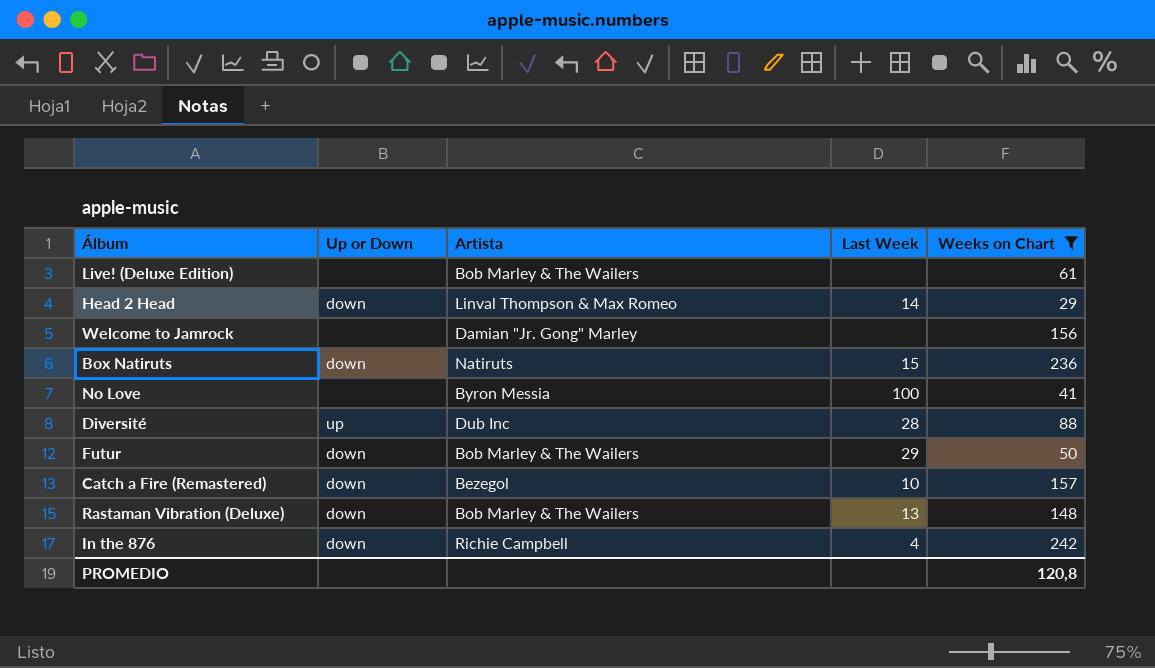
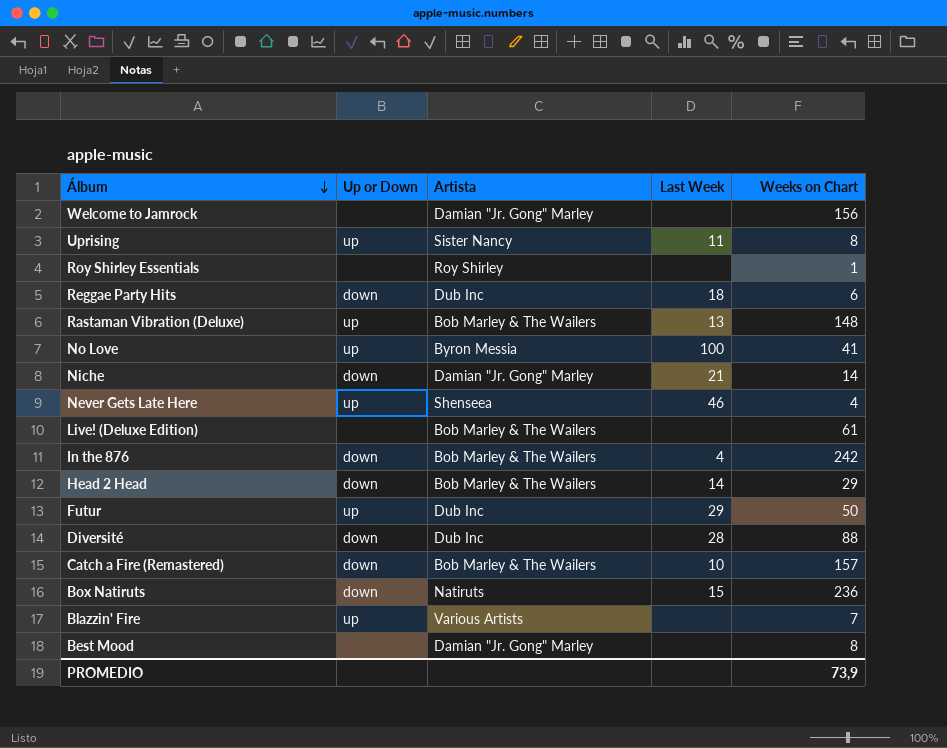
filter: Weeks on Chart >= 29 -> none
row order: none -> Álbum descending
Rastaman Vibration (Deluxe) | Up or Down: down -> up
No Love | Up or Down: none -> up
In the 876 | Artista: Richie Campbell -> Bob Marley & The Wailers
Head 2 Head | Artista: Linval Thompson & Max Romeo -> Bob Marley & The Wailers
Futur | Up or Down: down -> up
Futur | Artista: Bob Marley & The Wailers -> Dub Inc
Diversité | Up or Down: up -> down
Catch a Fire (Remastered) | Artista: Bezegol -> Bob Marley & The Wailers
PROMEDIO | Weeks on Chart: 120,8 -> 73,9

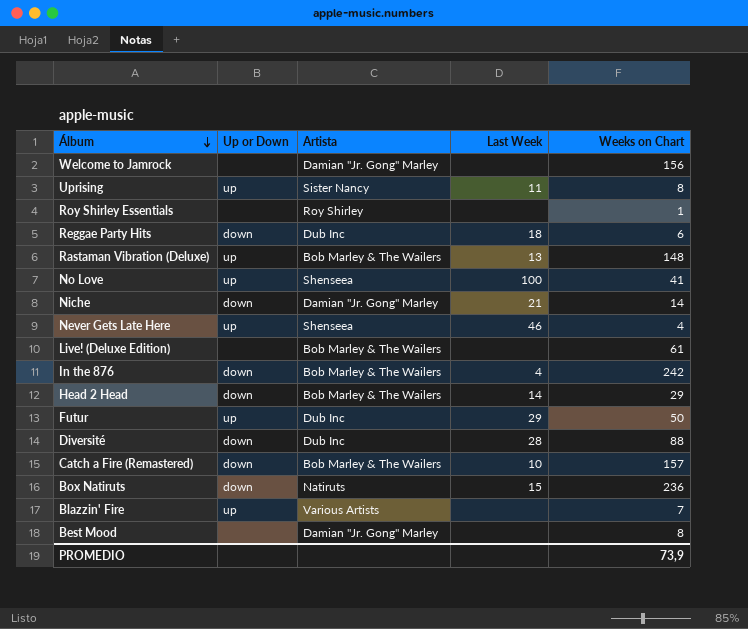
No Love | Artista: Byron Messia -> Shenseea

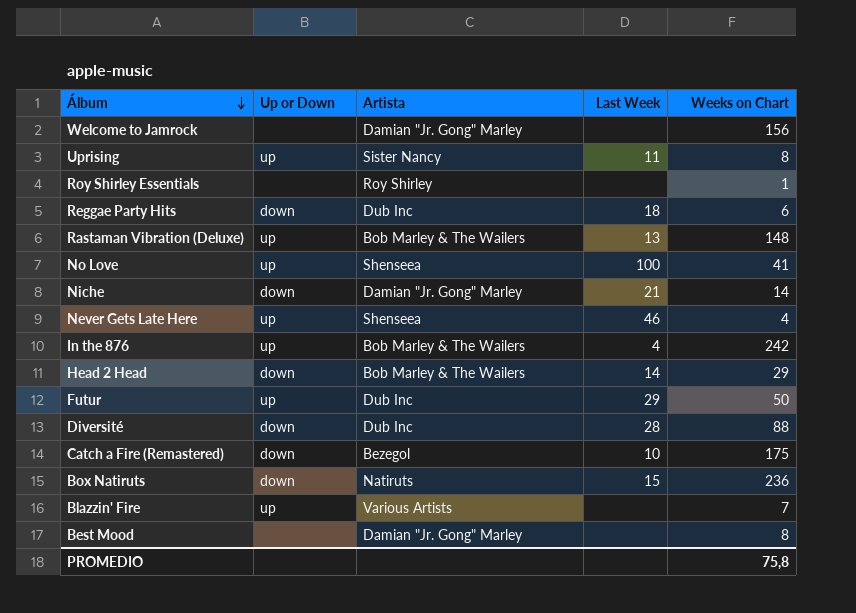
row Live! (Deluxe Edition): none | Bob Marley & The Wailers | none | 61 -> none
In the 876 | Up or Down: down -> up
Catch a Fire (Remastered) | Artista: Bob Marley & The Wailers -> Bezegol
Catch a Fire (Remastered) | Weeks on Chart: 157 -> 175
PROMEDIO | Weeks on Chart: 73,9 -> 75,8

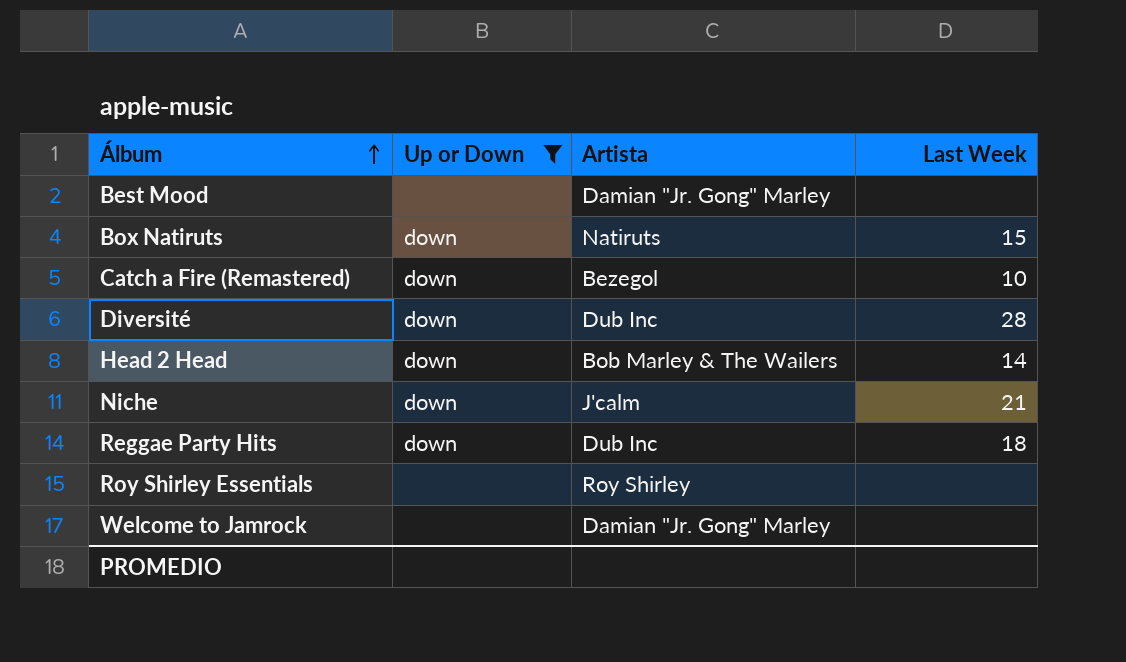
filter: none -> Up or Down != up
row order: Álbum descending -> Álbum ascending
column Weeks on Chart | position: 5 -> none
Niche | Artista: Damian "Jr. Gong" Marley -> J'calm

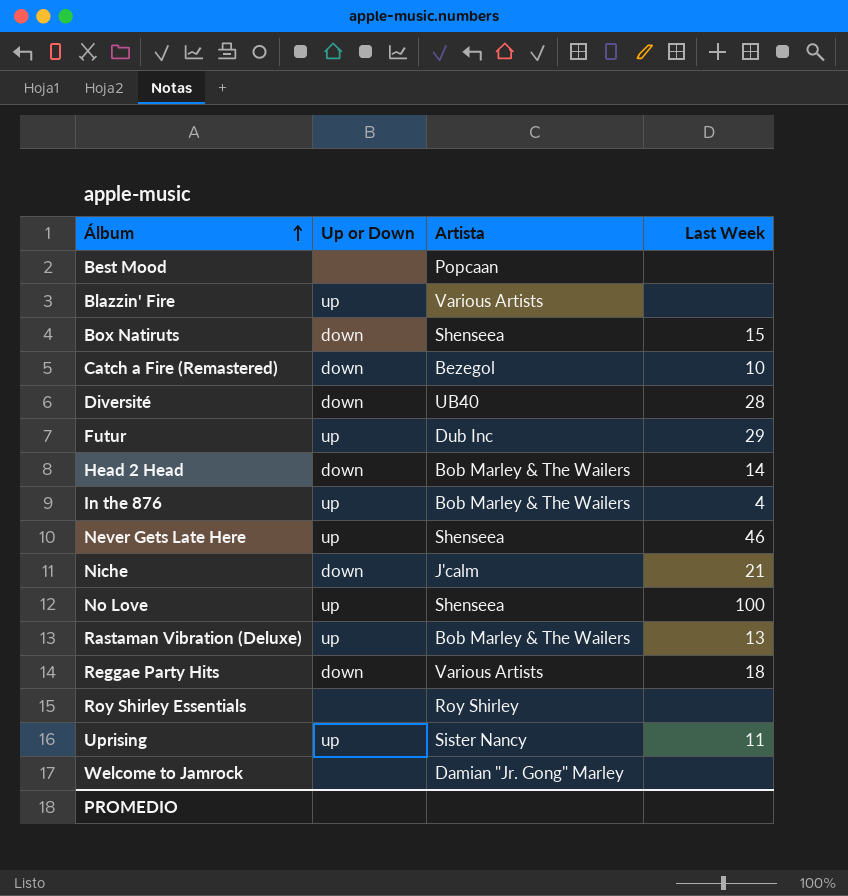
filter: Up or Down != up -> none
Best Mood | Artista: Damian "Jr. Gong" Marley -> Popcaan
Box Natiruts | Artista: Natiruts -> Shenseea
Diversité | Artista: Dub Inc -> UB40
Reggae Party Hits | Artista: Dub Inc -> Various Artists

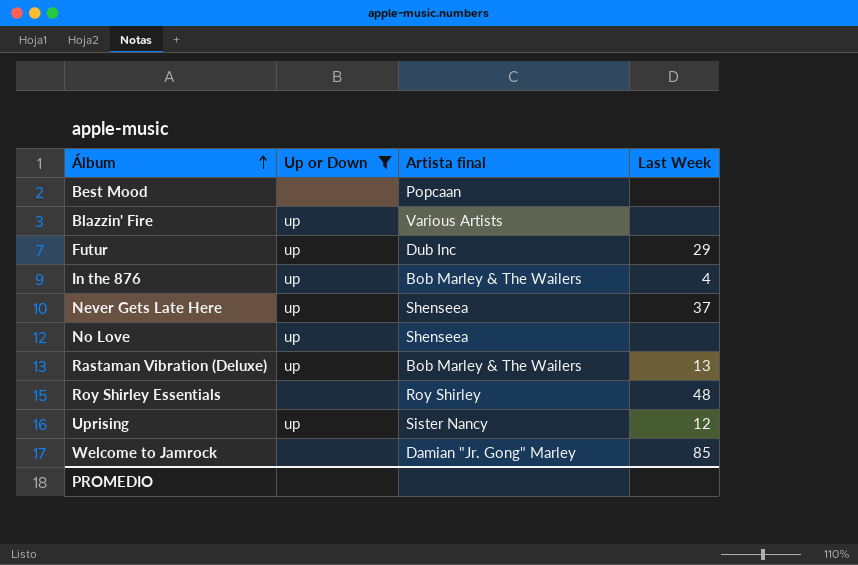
filter: none -> Up or Down != down
column name: Artista -> Artista final
Never Gets Late Here | Last Week: 46 -> 37
No Love | Last Week: 100 -> none
Roy Shirley Essentials | Last Week: none -> 48
Uprising | Last Week: 11 -> 12
Welcome to Jamrock | Last Week: none -> 85

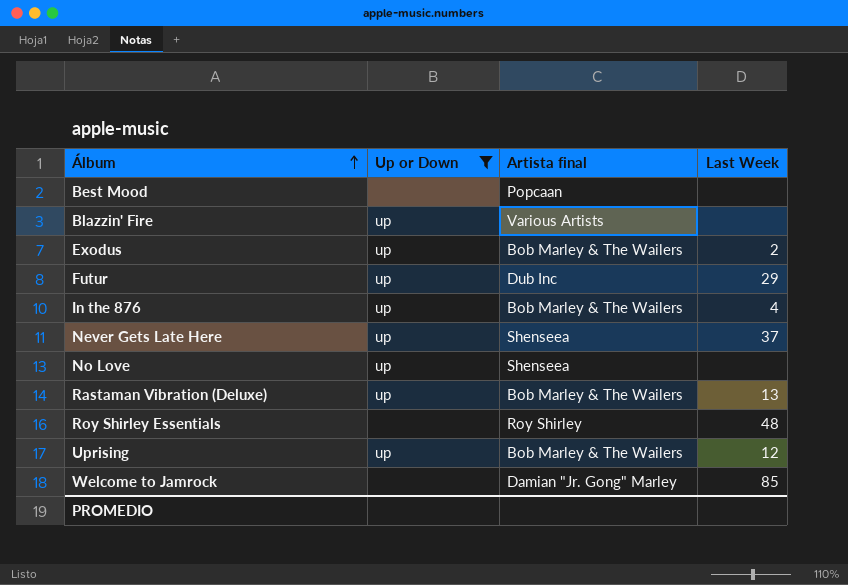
row Exodus: none -> up | Bob Marley & The Wailers | 2
Uprising | Artista final: Sister Nancy -> Bob Marley & The Wailers

